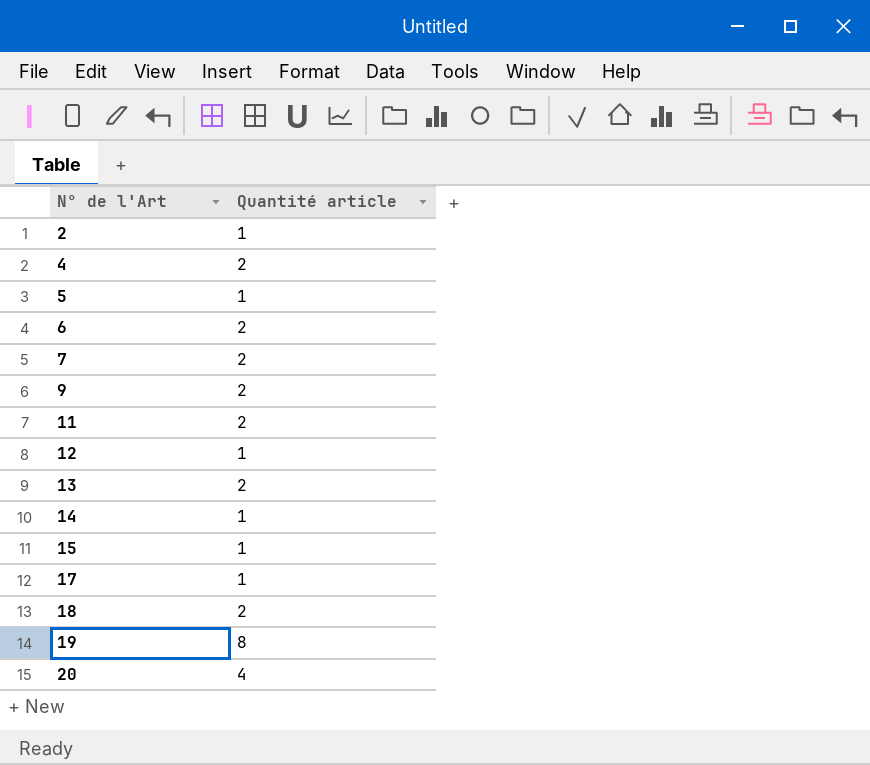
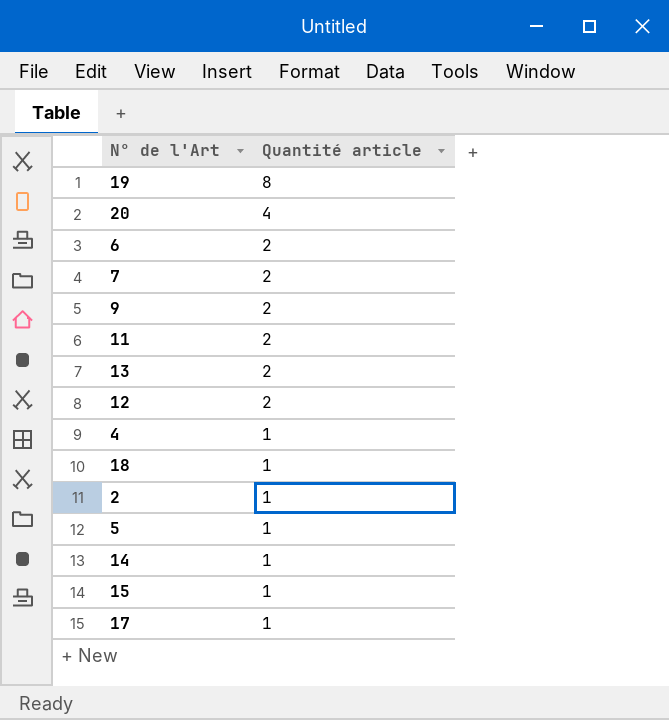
row order: N° de l'Art ascending -> Quantité article descending
12 | Quantité article: 1 -> 2
4 | Quantité article: 2 -> 1
18 | Quantité article: 2 -> 1

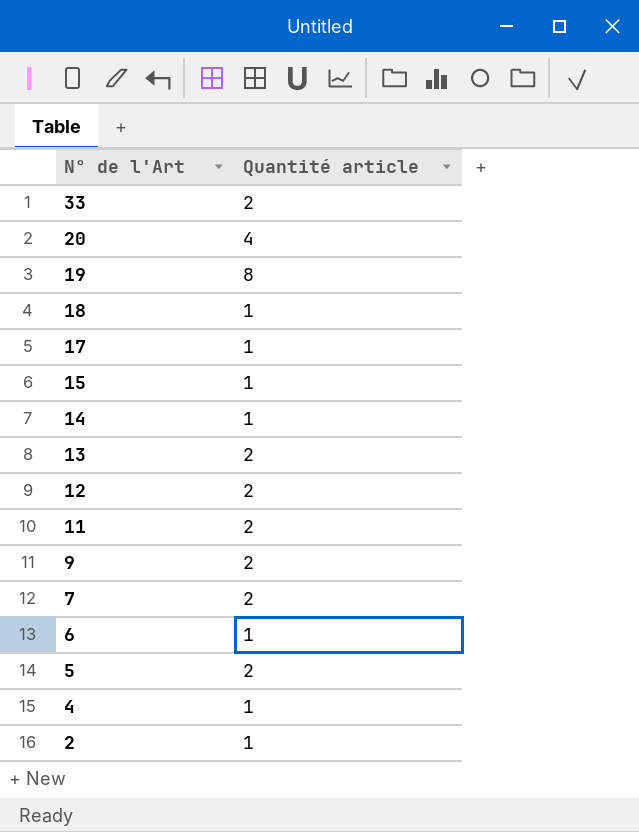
row order: Quantité article descending -> N° de l'Art descending
row 33: none -> 2
6 | Quantité article: 2 -> 1
5 | Quantité article: 1 -> 2

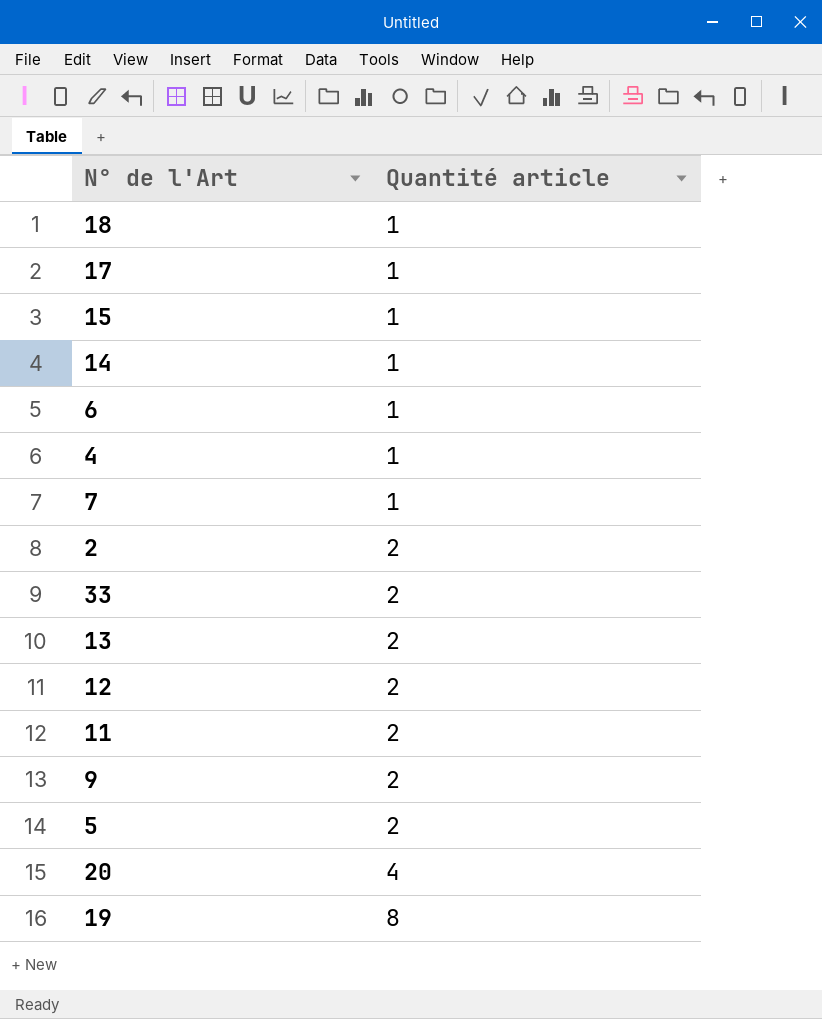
row order: N° de l'Art descending -> Quantité article ascending
7 | Quantité article: 2 -> 1
2 | Quantité article: 1 -> 2

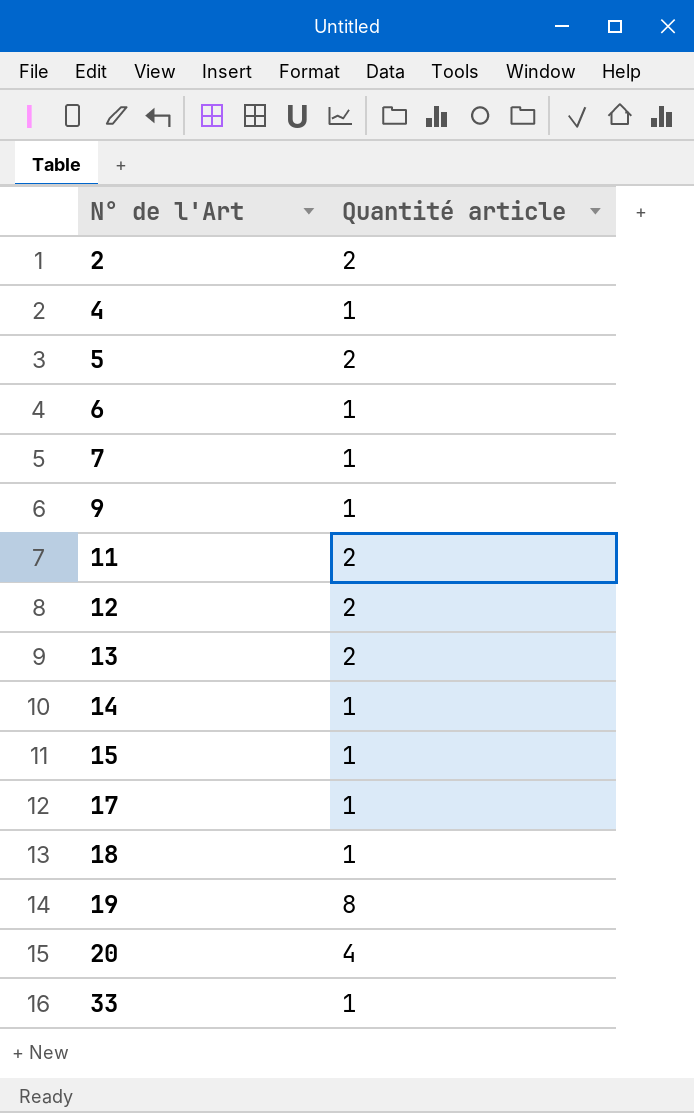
row order: Quantité article ascending -> N° de l'Art ascending
9 | Quantité article: 2 -> 1
33 | Quantité article: 2 -> 1

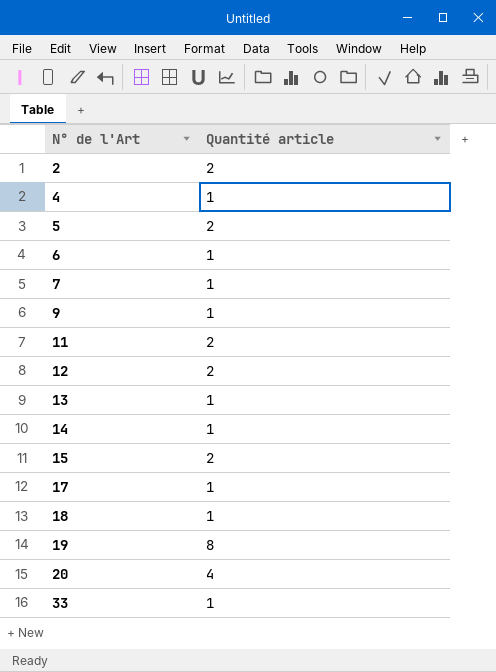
13 | Quantité article: 2 -> 1
15 | Quantité article: 1 -> 2

